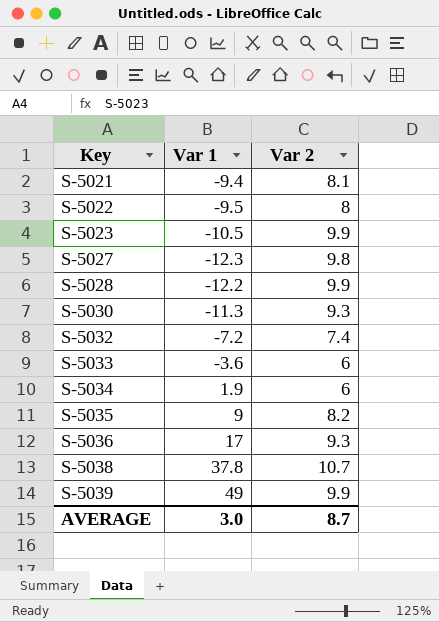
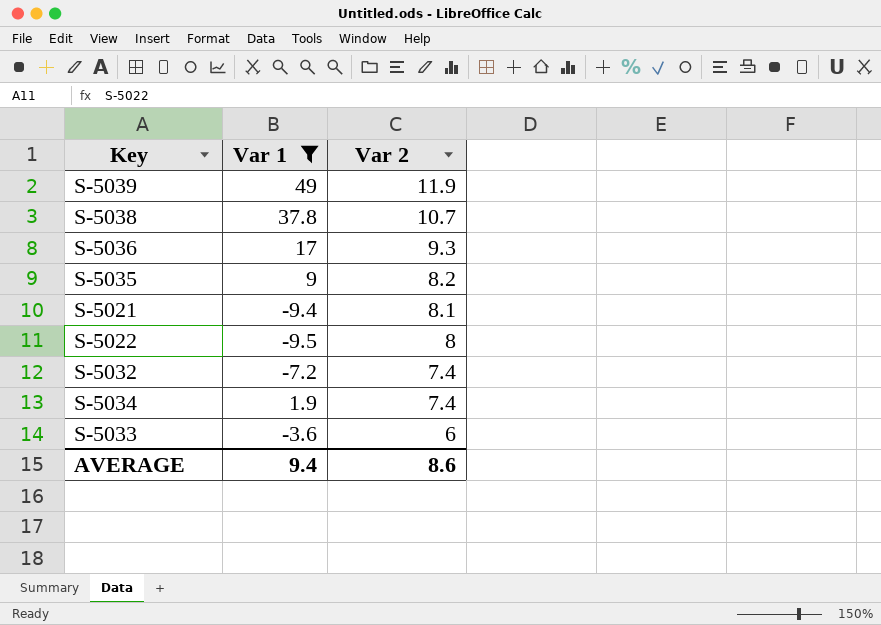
filter: none -> Var 1 >= -9.5
row order: Key ascending -> Var 2 descending
S-5039 | Var 2: 9.9 -> 11.9
S-5034 | Var 2: 6 -> 7.4
AVERAGE | Var 1: 3.0 -> 9.4
AVERAGE | Var 2: 8.7 -> 8.6

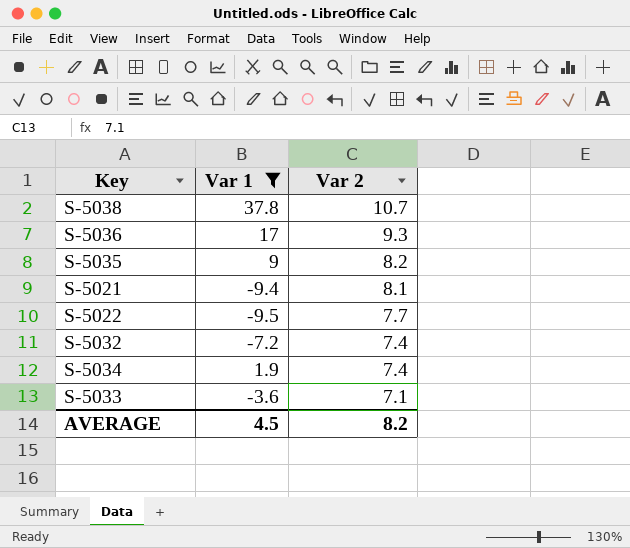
row S-5039: 49 | 11.9 -> none
S-5022 | Var 2: 8 -> 7.7
S-5033 | Var 2: 6 -> 7.1
AVERAGE | Var 1: 9.4 -> 4.5
AVERAGE | Var 2: 8.6 -> 8.2

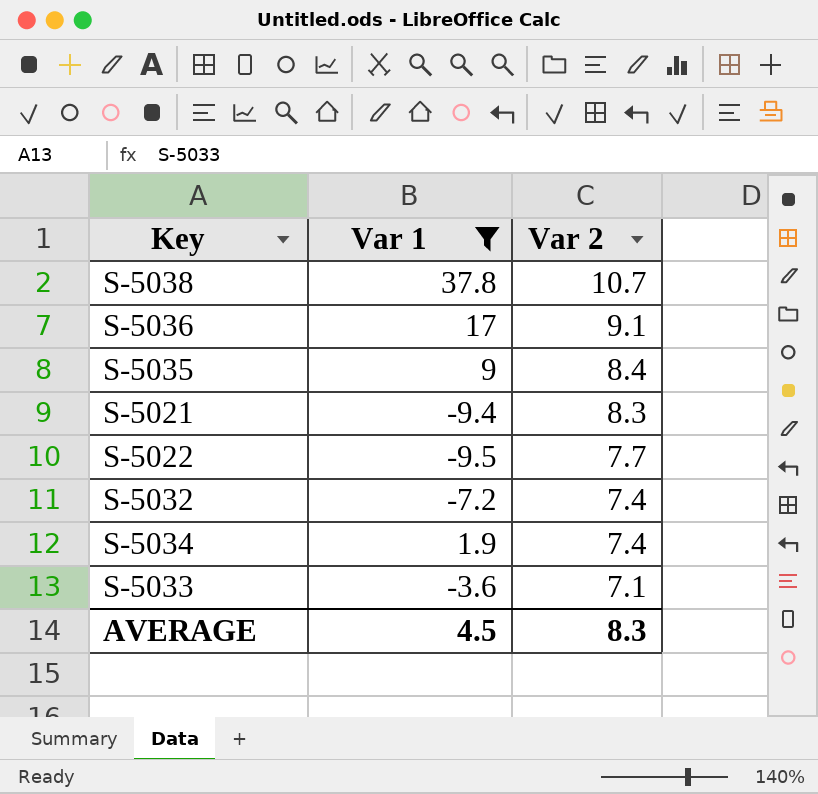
S-5036 | Var 2: 9.3 -> 9.1
S-5035 | Var 2: 8.2 -> 8.4
S-5021 | Var 2: 8.1 -> 8.3
AVERAGE | Var 2: 8.2 -> 8.3

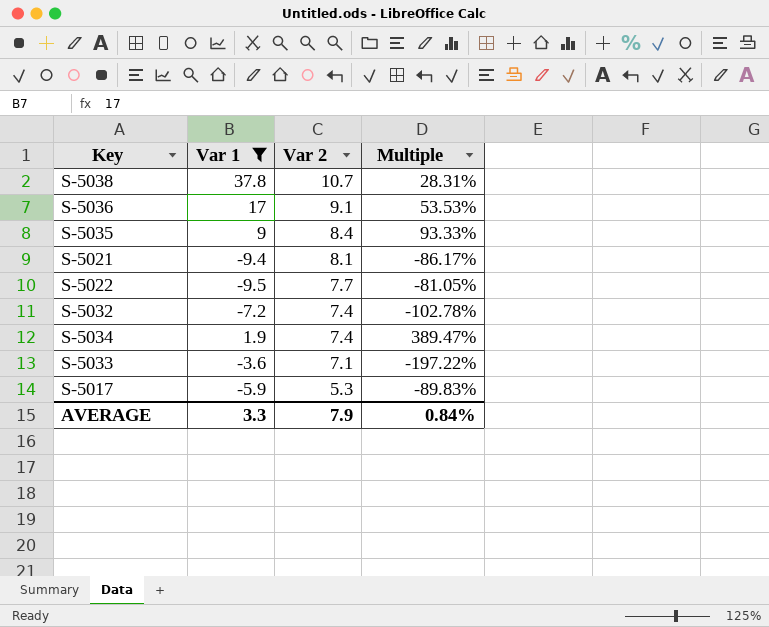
column Multiple | formula: none -> [Var 2] / [Var 1]
S-5021 | Var 2: 8.3 -> 8.1
row S-5017: none -> -5.9 | 5.3 | -89.83%
AVERAGE | Var 1: 4.5 -> 3.3
AVERAGE | Var 2: 8.3 -> 7.9

